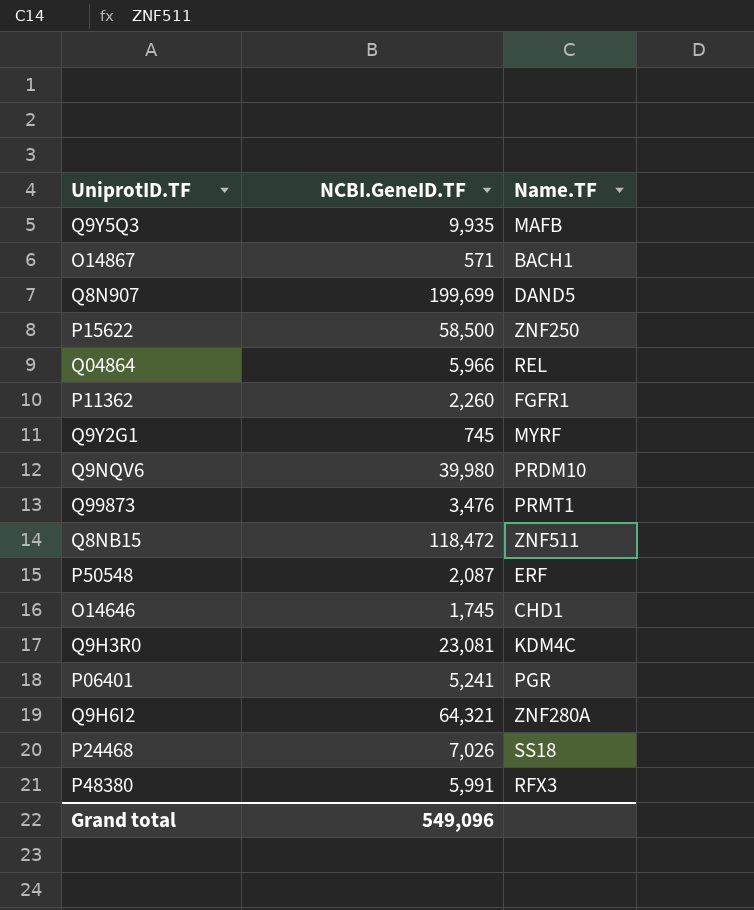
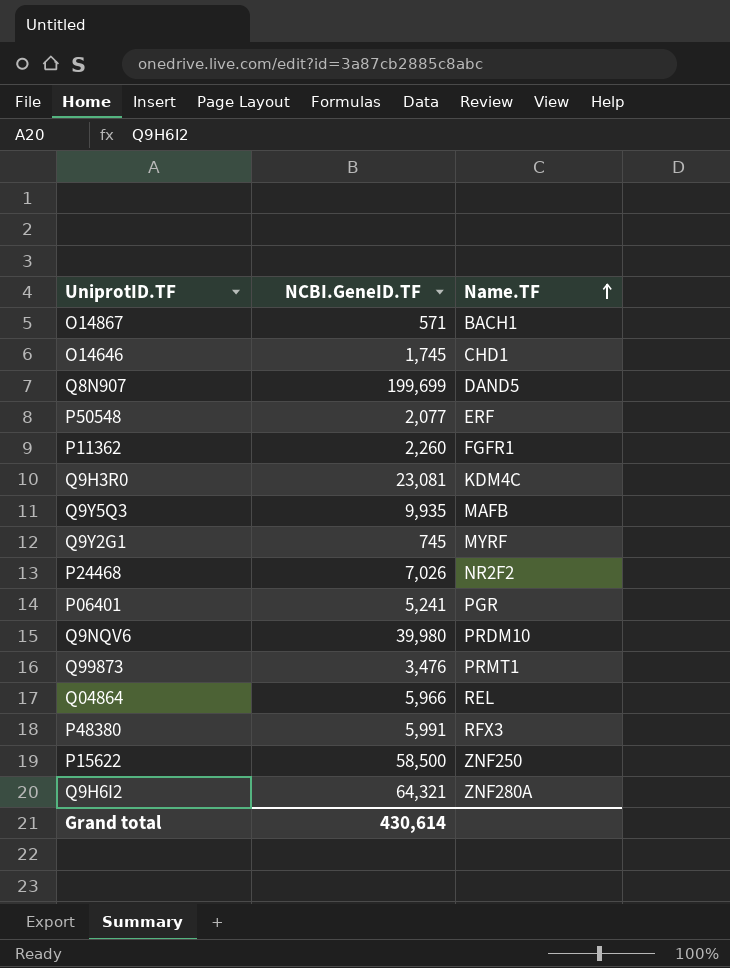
row order: none -> Name.TF ascending
row Q8NB15: 118,472 | ZNF511 -> none
P50548 | NCBI.GeneID.TF: 2,087 -> 2,077
P24468 | Name.TF: SS18 -> NR2F2
Grand total | NCBI.GeneID.TF: 549,096 -> 430,614

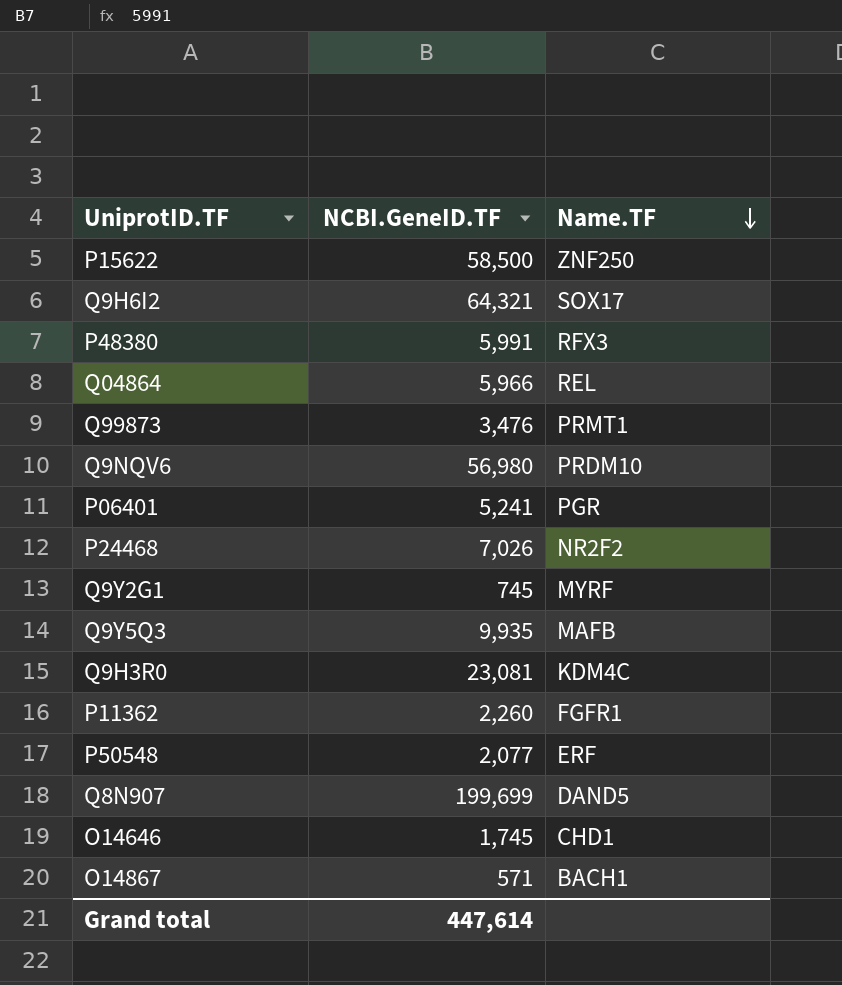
row order: Name.TF ascending -> Name.TF descending
Q9H6I2 | Name.TF: ZNF280A -> SOX17
Q9NQV6 | NCBI.GeneID.TF: 39,980 -> 56,980
Grand total | NCBI.GeneID.TF: 430,614 -> 447,614

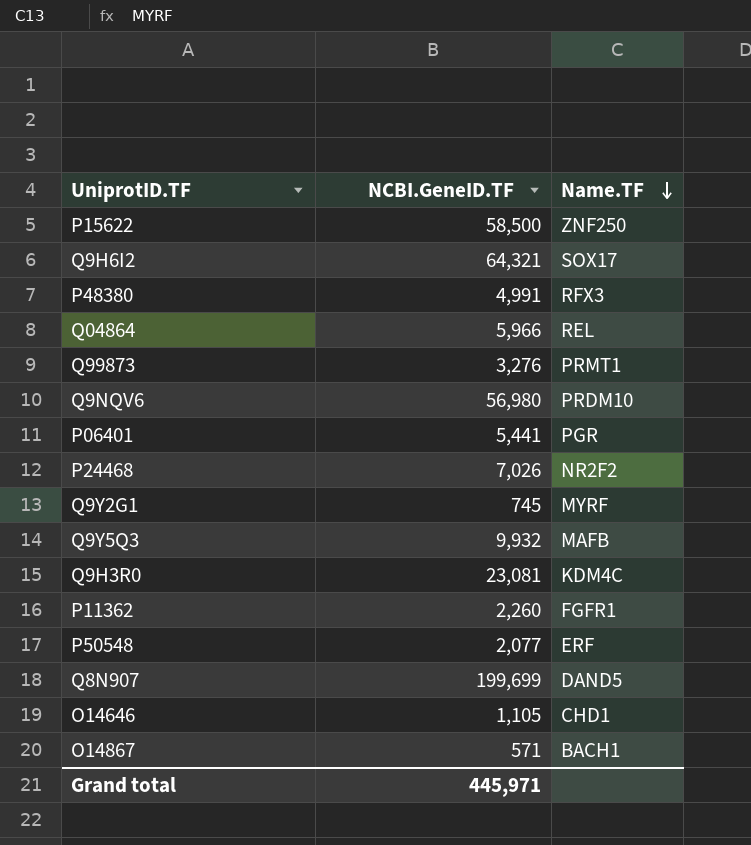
P48380 | NCBI.GeneID.TF: 5,991 -> 4,991
Q99873 | NCBI.GeneID.TF: 3,476 -> 3,276
P06401 | NCBI.GeneID.TF: 5,241 -> 5,441
Q9Y5Q3 | NCBI.GeneID.TF: 9,935 -> 9,932
O14646 | NCBI.GeneID.TF: 1,745 -> 1,105
Grand total | NCBI.GeneID.TF: 447,614 -> 445,971

